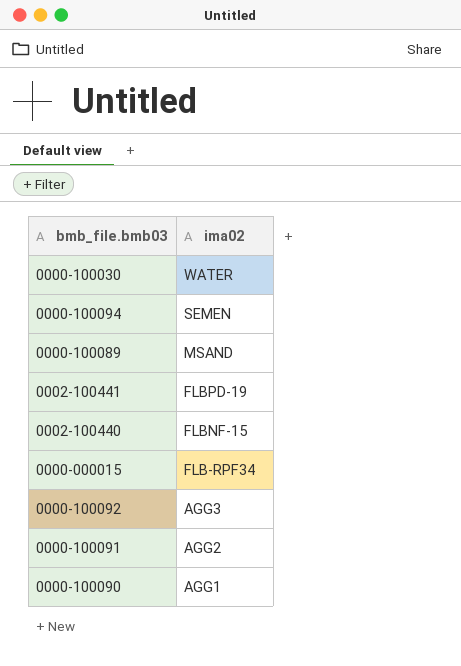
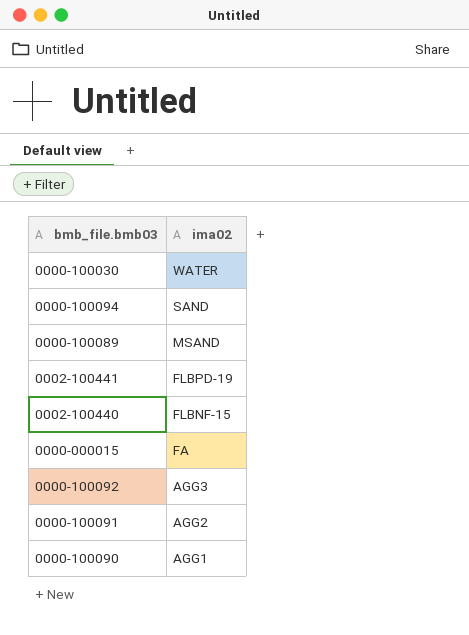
0000-100094 | ima02: SEMEN -> SAND
0000-000015 | ima02: FLB-RPF34 -> FA

